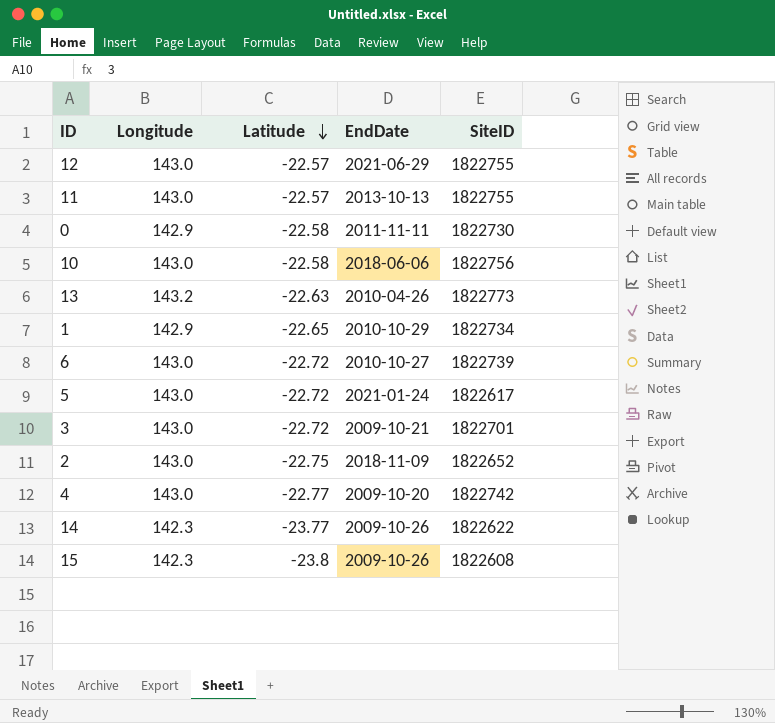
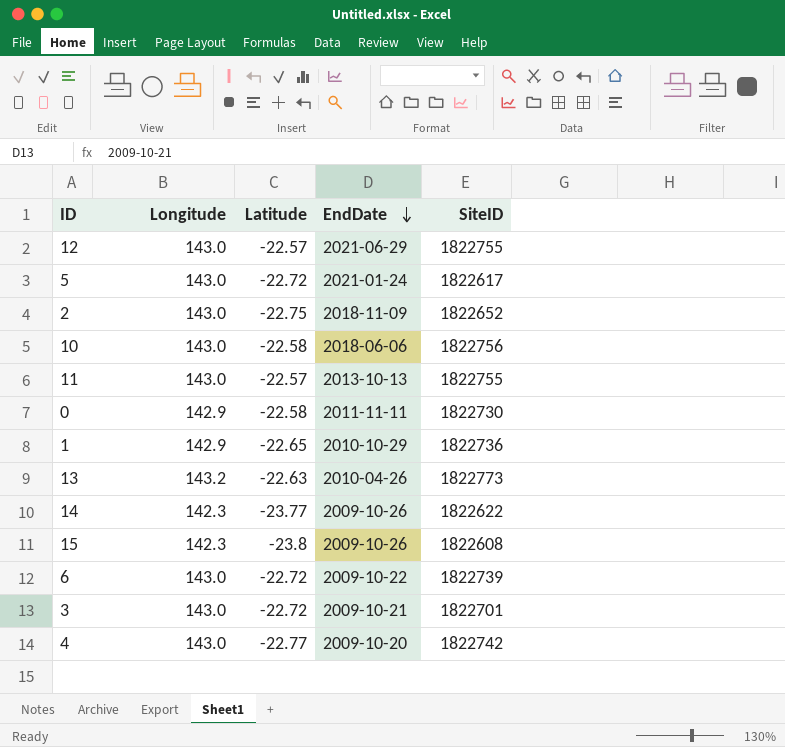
row order: Latitude descending -> EndDate descending
1 | SiteID: 1822734 -> 1822736
6 | EndDate: 2010-10-27 -> 2009-10-22

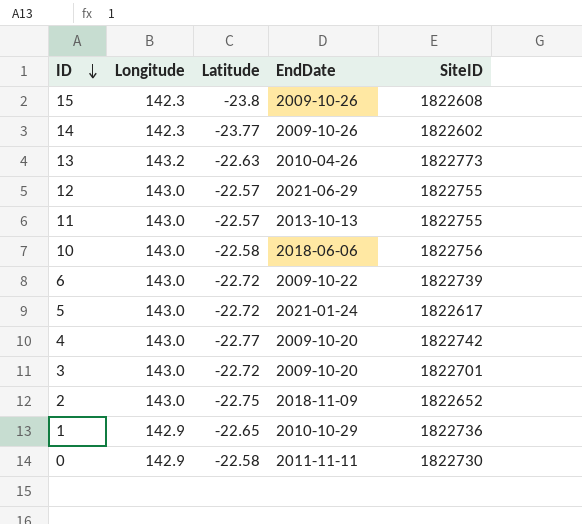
row order: EndDate descending -> ID descending
14 | SiteID: 1822622 -> 1822602
3 | EndDate: 2009-10-21 -> 2009-10-20

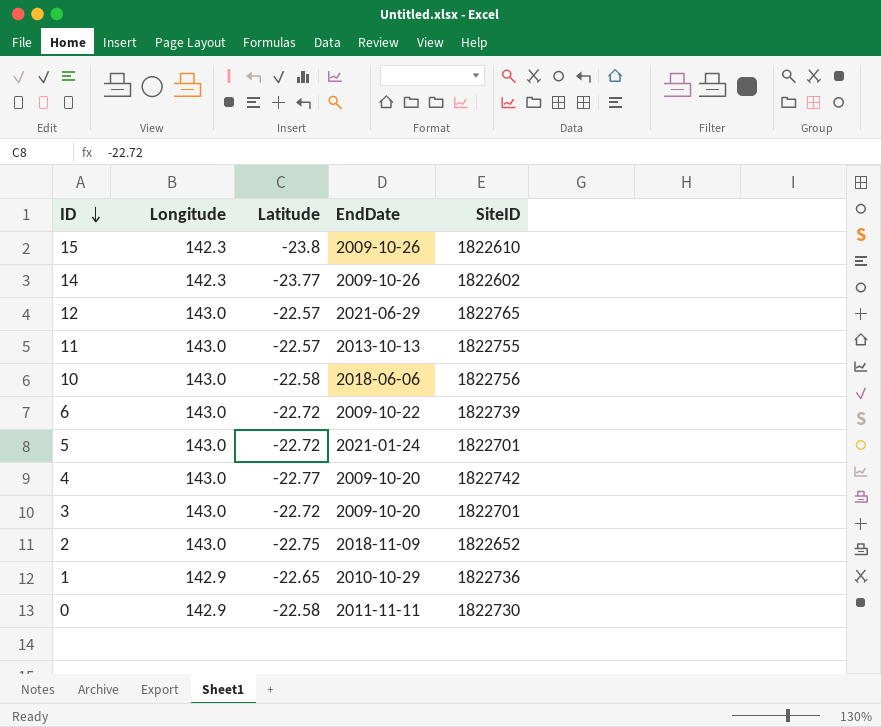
row 13: 143.2 | -22.63 | 2010-04-26 | 1822773 -> none
15 | SiteID: 1822608 -> 1822610
12 | SiteID: 1822755 -> 1822765
5 | SiteID: 1822617 -> 1822701

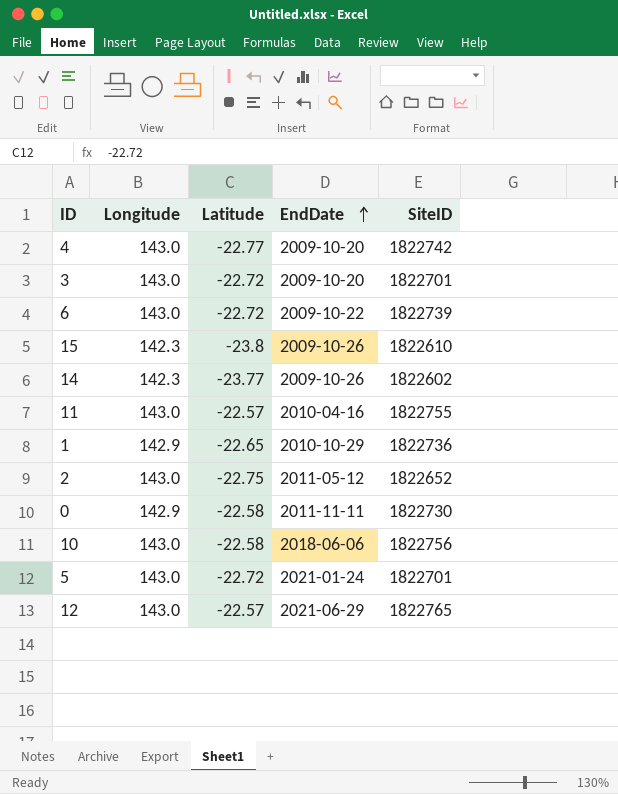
row order: ID descending -> EndDate ascending
11 | EndDate: 2013-10-13 -> 2010-04-16
2 | EndDate: 2018-11-09 -> 2011-05-12

